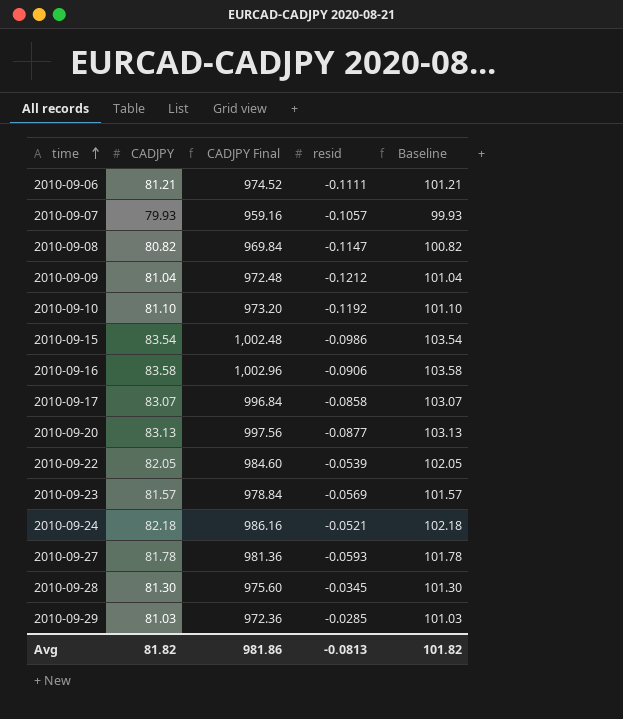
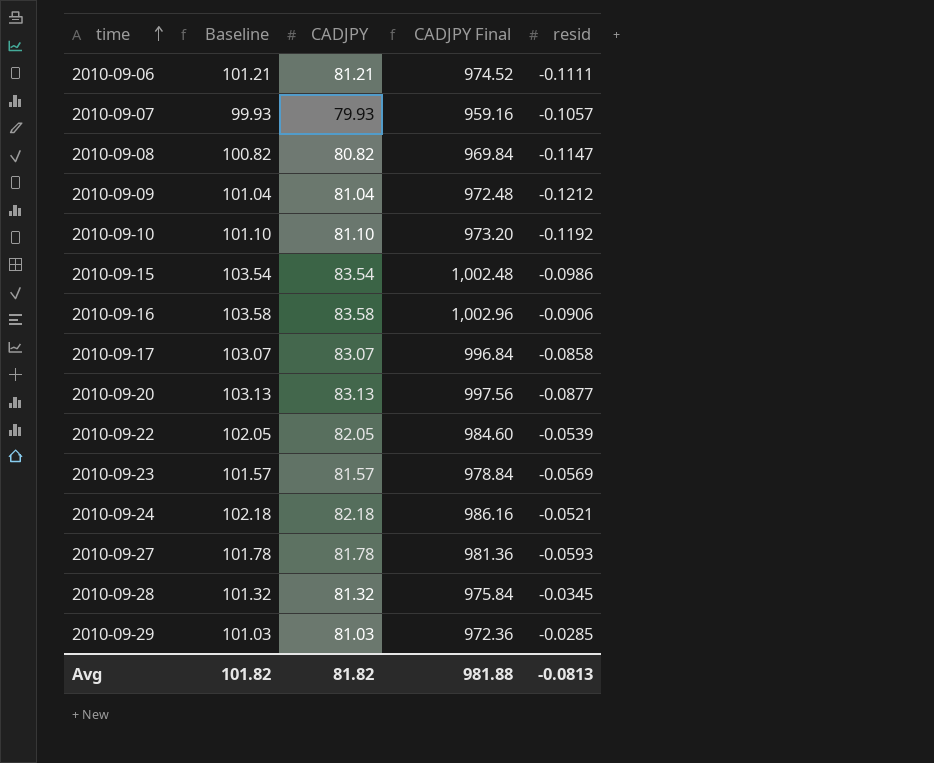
column Baseline | position: 5 -> 2
2010-09-28 | Baseline: 101.30 -> 101.32
2010-09-28 | CADJPY: 81.30 -> 81.32
2010-09-28 | CADJPY Final: 975.60 -> 975.84
Avg | CADJPY Final: 981.86 -> 981.88

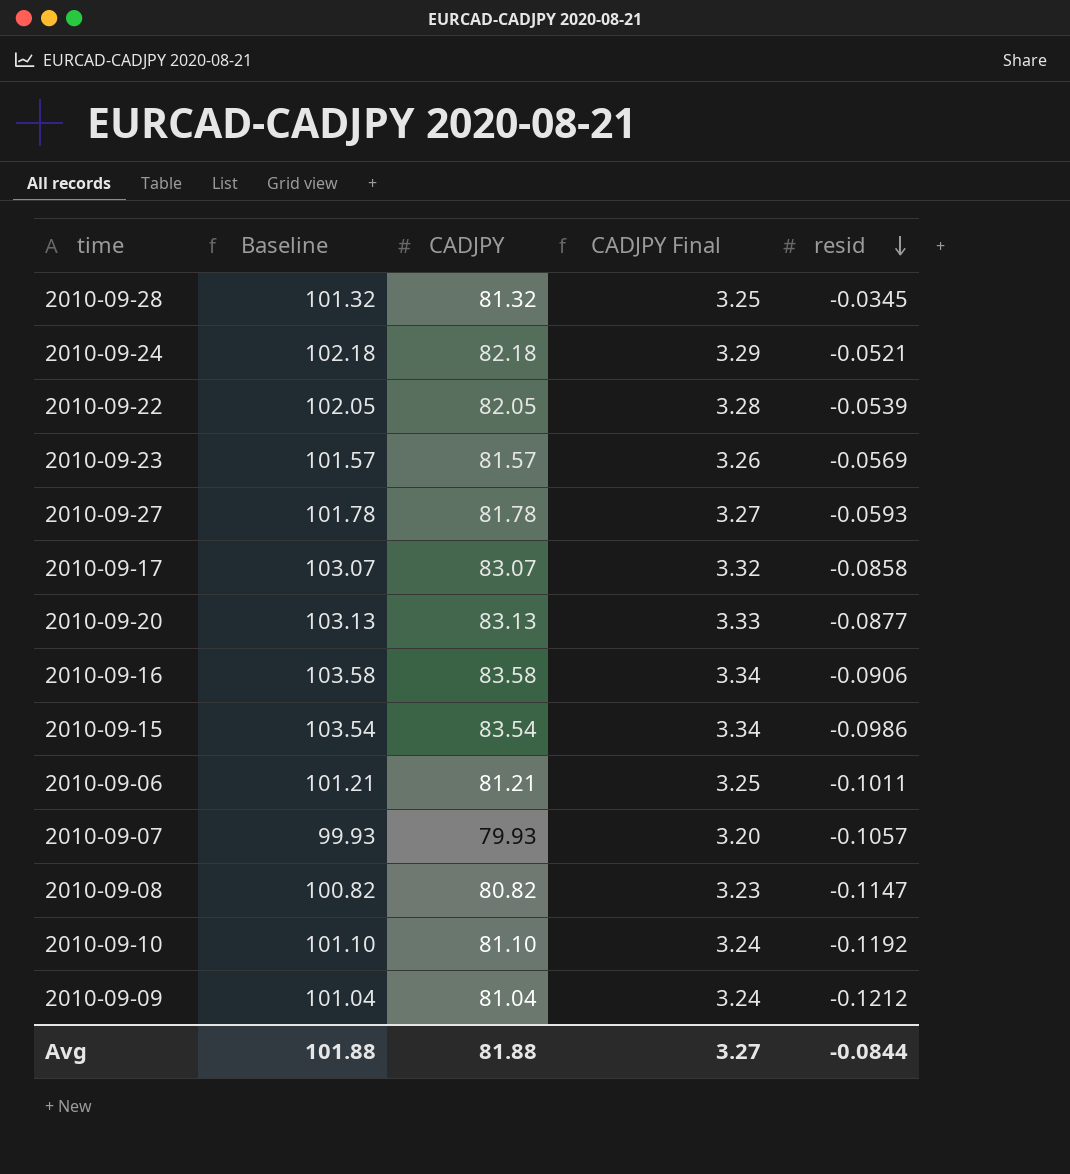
row order: time ascending -> resid descending
column CADJPY Final | formula: [CADJPY] * 12 -> [CADJPY] * 0.04
row 2010-09-29: 101.03 | 81.03 | 972.36 | -0.0285 -> none
2010-09-06 | resid: -0.1111 -> -0.1011
Avg | Baseline: 101.82 -> 101.88
Avg | CADJPY: 81.82 -> 81.88
Avg | CADJPY Final: 981.88 -> 3.27
Avg | resid: -0.0813 -> -0.0844

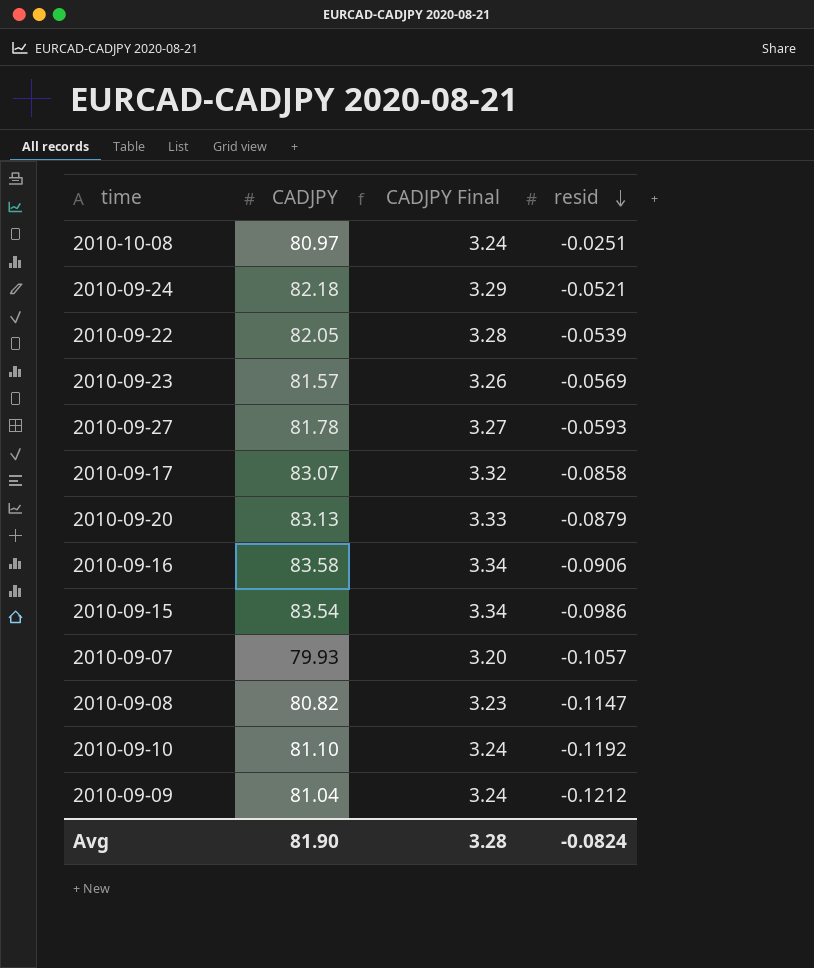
column Baseline | formula: [CADJPY] + 20 -> none
row 2010-09-28: 101.32 | 81.32 | 3.25 | -0.0345 -> none
row 2010-09-06: 101.21 | 81.21 | 3.25 | -0.1011 -> none
row 2010-10-08: none -> 80.97 | 3.24 | -0.0251
2010-09-20 | resid: -0.0877 -> -0.0879
Avg | CADJPY: 81.88 -> 81.90
Avg | CADJPY Final: 3.27 -> 3.28
Avg | resid: -0.0844 -> -0.0824

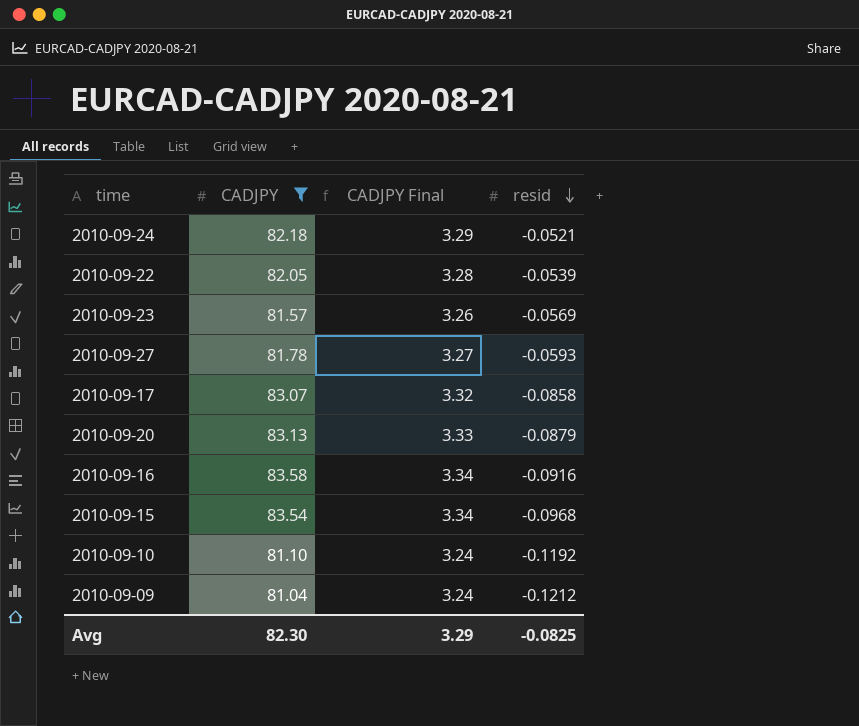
filter: none -> CADJPY >= 81.04
2010-09-16 | resid: -0.0906 -> -0.0916
2010-09-15 | resid: -0.0986 -> -0.0968
Avg | CADJPY: 81.90 -> 82.30
Avg | CADJPY Final: 3.28 -> 3.29
Avg | resid: -0.0824 -> -0.0825

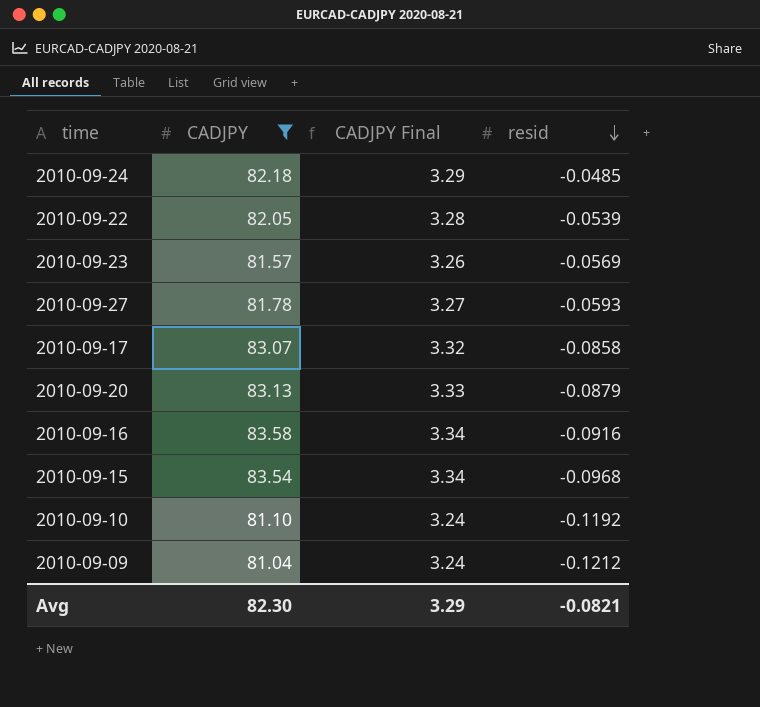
2010-09-24 | resid: -0.0521 -> -0.0485
Avg | resid: -0.0825 -> -0.0821

